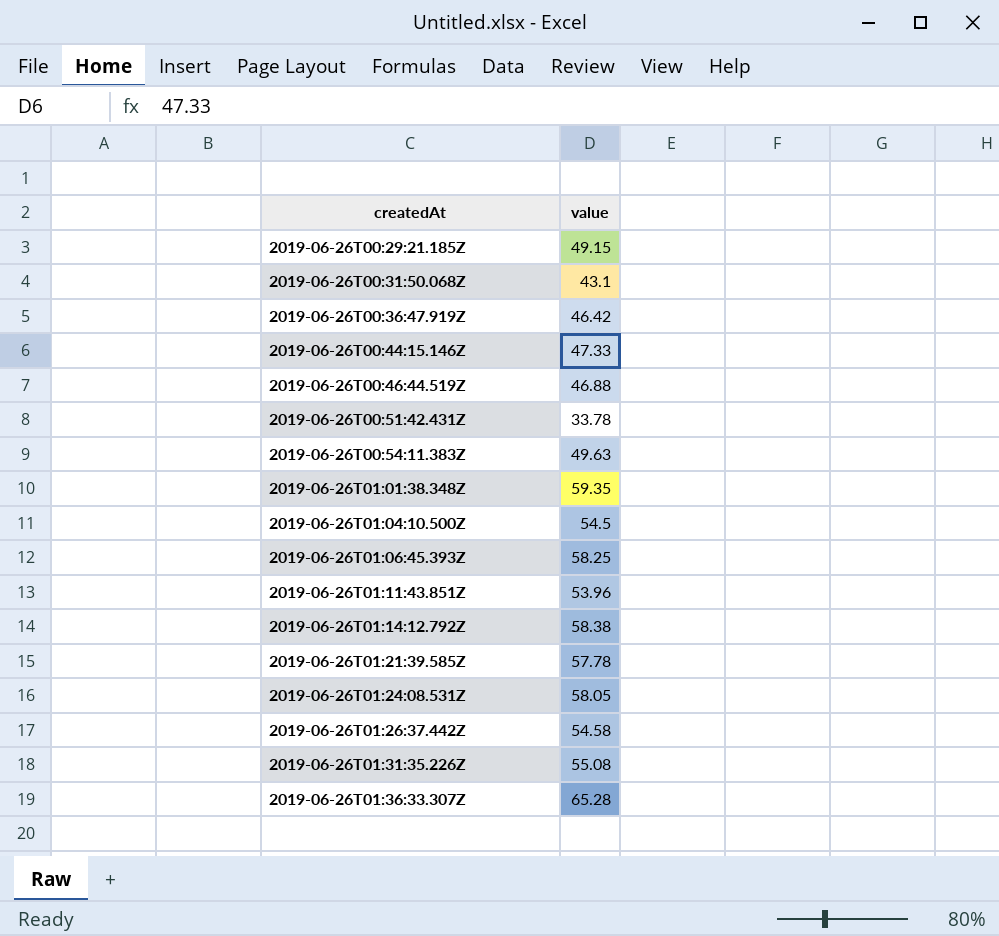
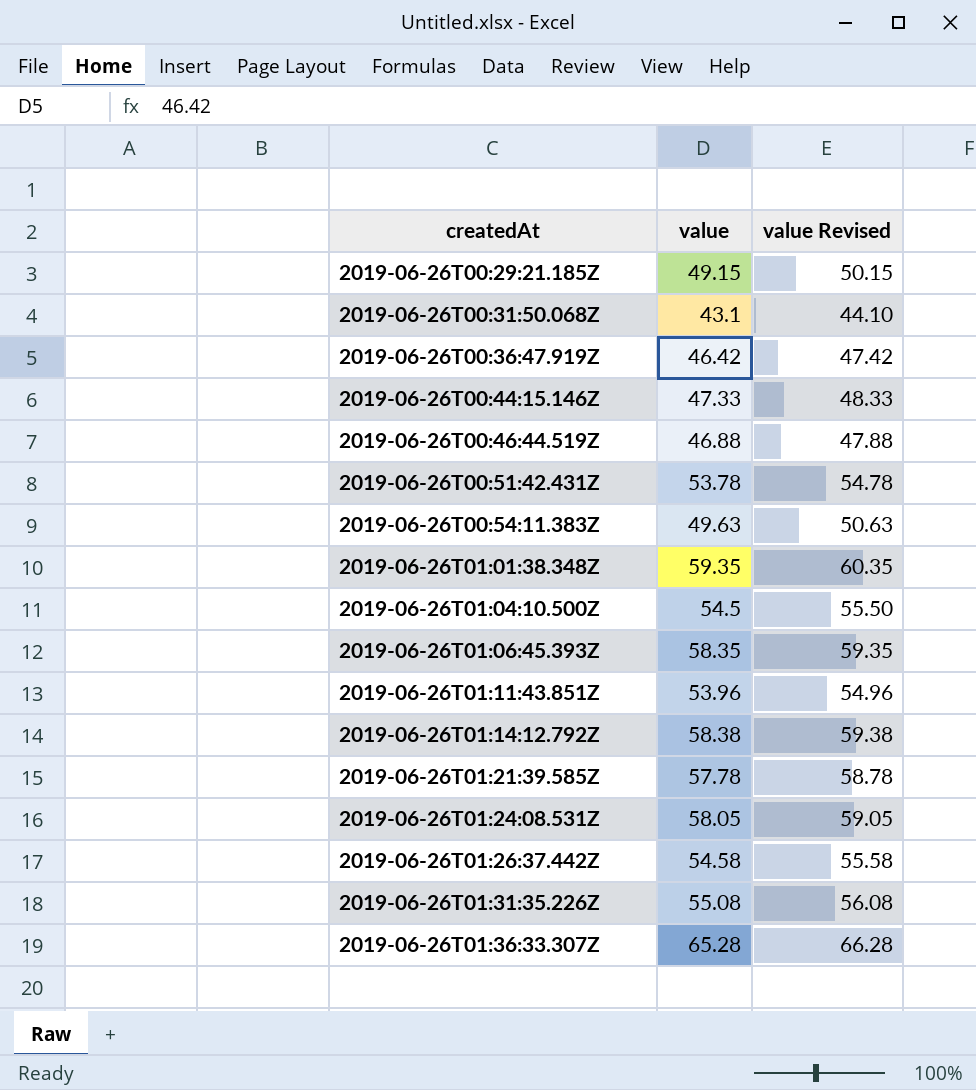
column value Revised | formula: none -> [value] + 1
2019-06-26T00:51:42.431Z | value: 33.78 -> 53.78
2019-06-26T01:06:45.393Z | value: 58.25 -> 58.35

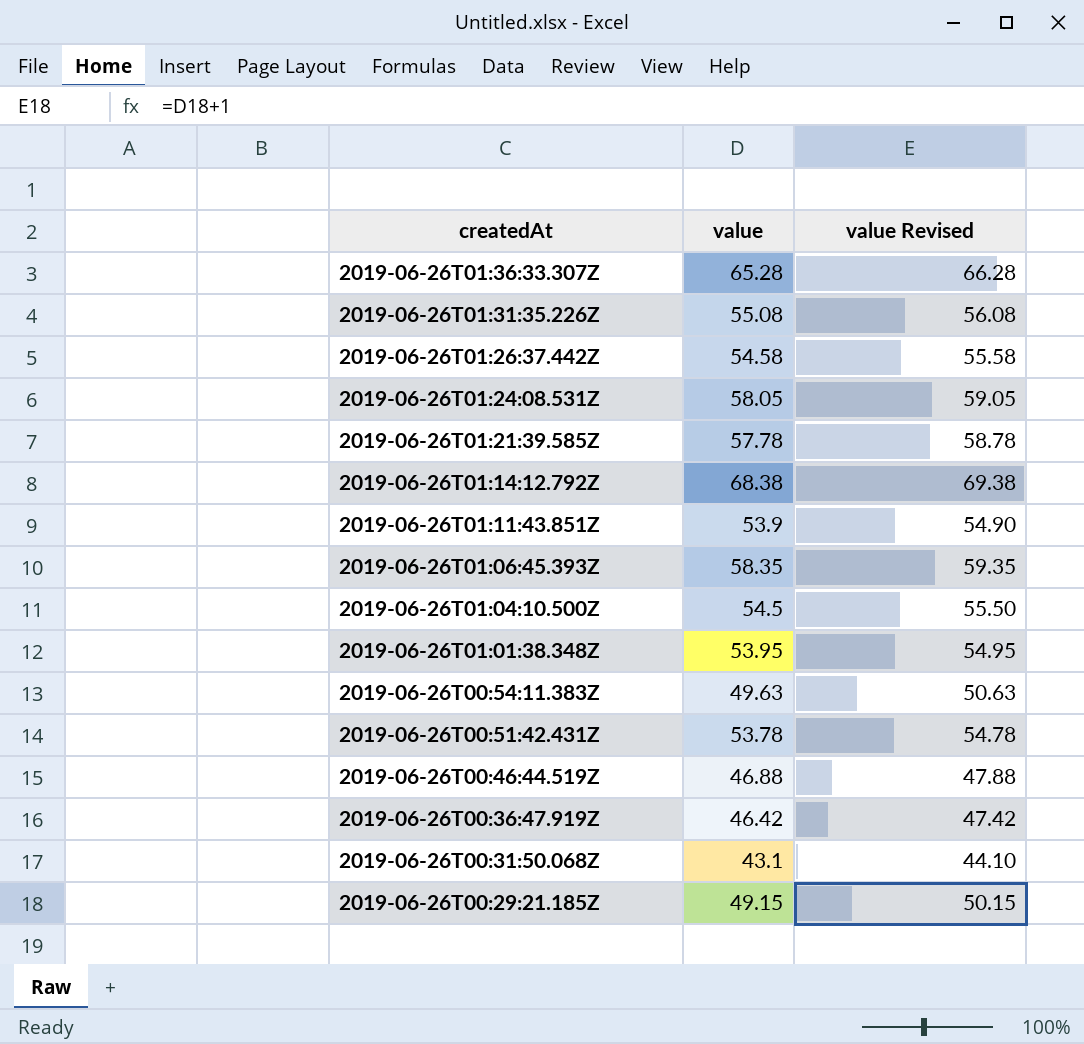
row order: createdAt ascending -> createdAt descending
row 2019-06-26T00:44:15.146Z: 47.33 | 48.33 -> none
2019-06-26T01:14:12.792Z | value: 58.38 -> 68.38
2019-06-26T01:14:12.792Z | value Revised: 59.38 -> 69.38
2019-06-26T01:11:43.851Z | value: 53.96 -> 53.9
2019-06-26T01:11:43.851Z | value Revised: 54.96 -> 54.90
2019-06-26T01:01:38.348Z | value: 59.35 -> 53.95
2019-06-26T01:01:38.348Z | value Revised: 60.35 -> 54.95

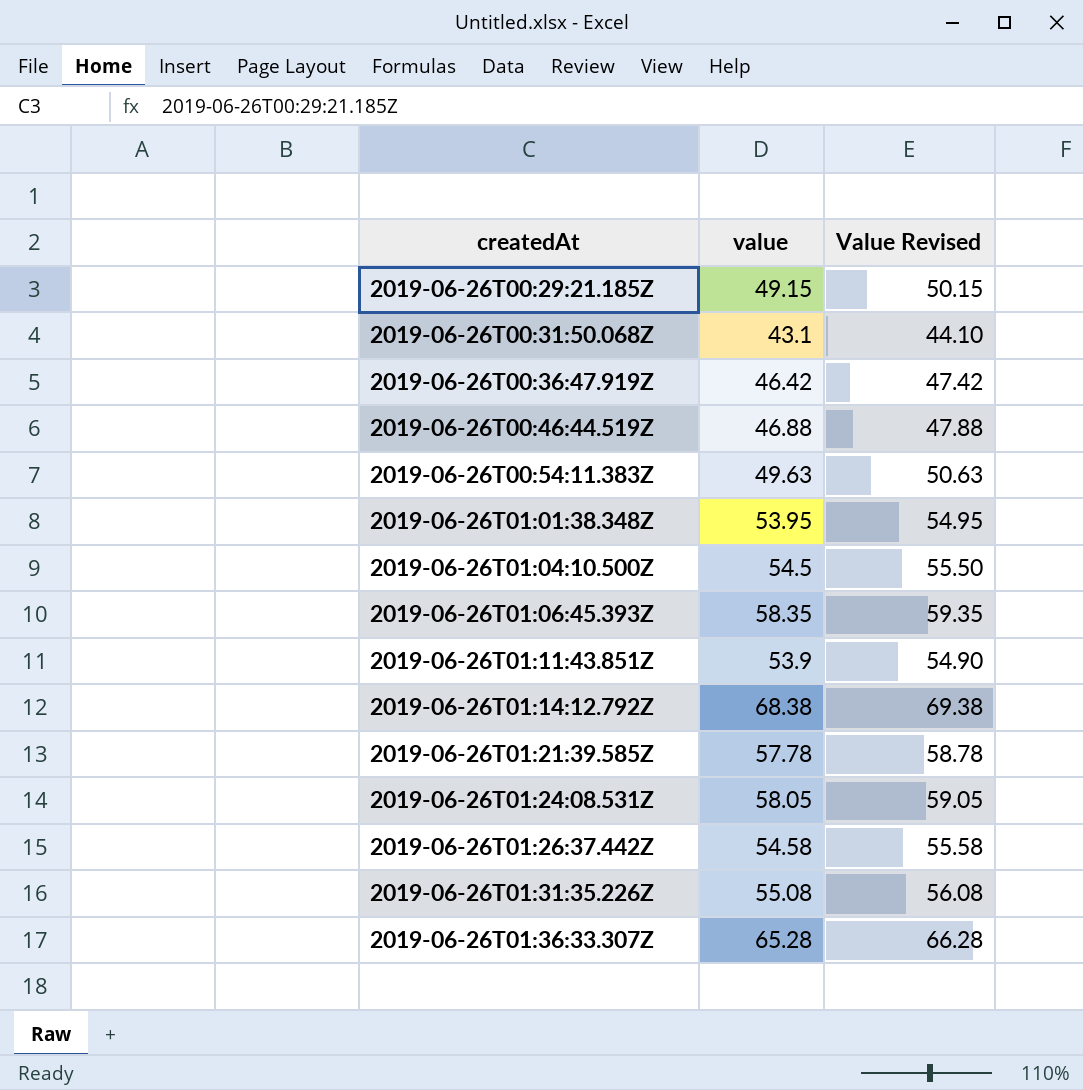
row order: createdAt descending -> createdAt ascending
column name: value Revised -> Value Revised
row 2019-06-26T00:51:42.431Z: 53.78 | 54.78 -> none

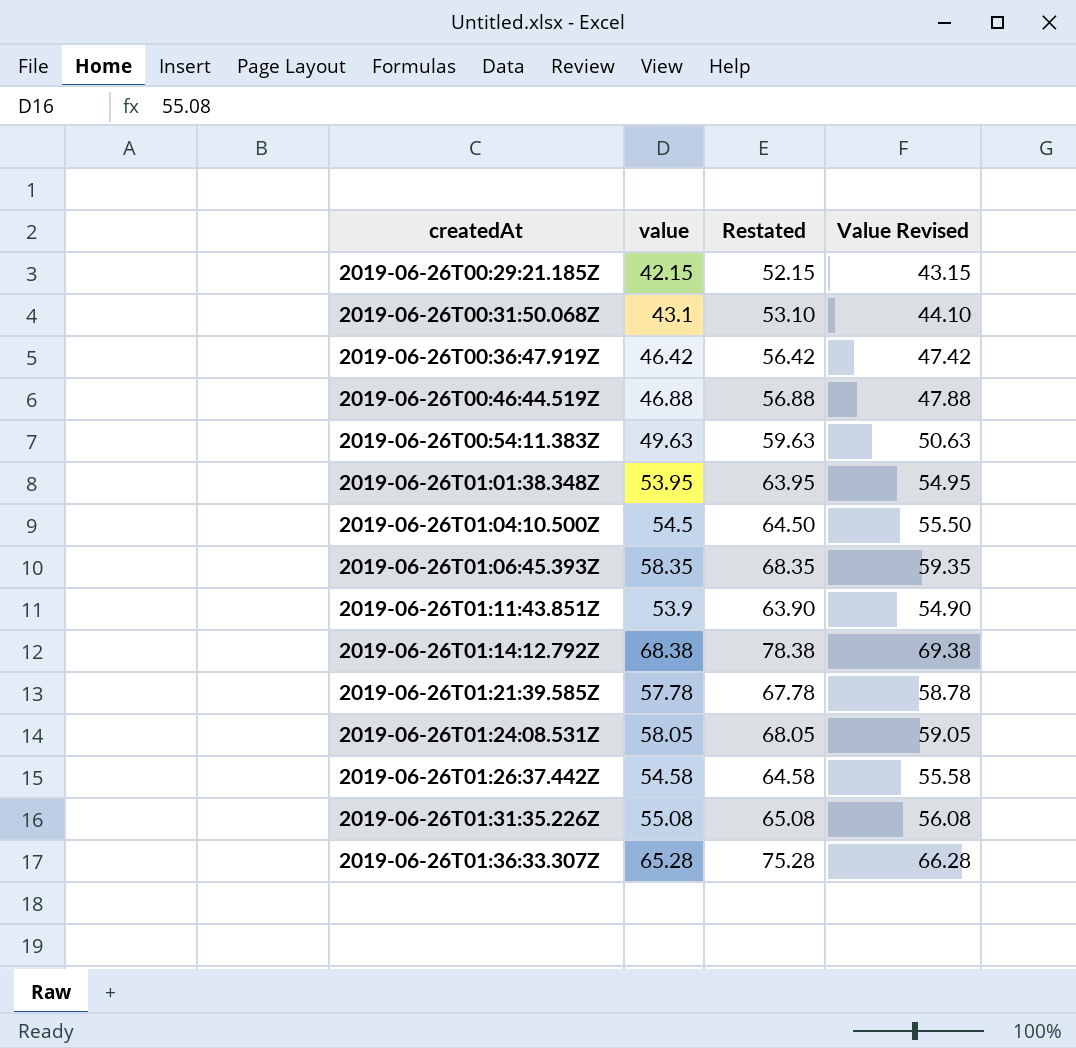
column Restated | formula: none -> [value] + 10
2019-06-26T00:29:21.185Z | value: 49.15 -> 42.15
2019-06-26T00:29:21.185Z | Value Revised: 50.15 -> 43.15

